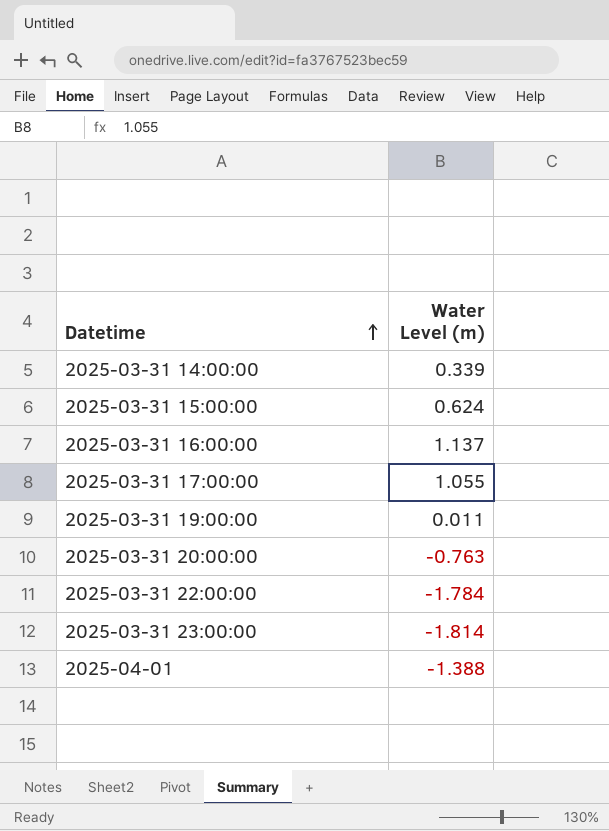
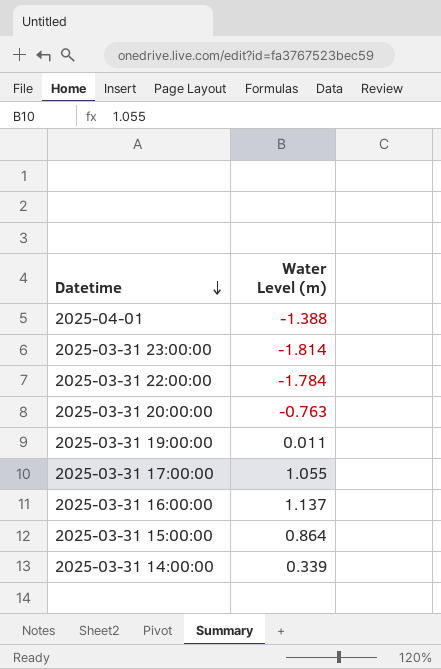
row order: Datetime ascending -> Datetime descending
2025-03-31 15:00:00 | Water Level (m): 0.624 -> 0.864

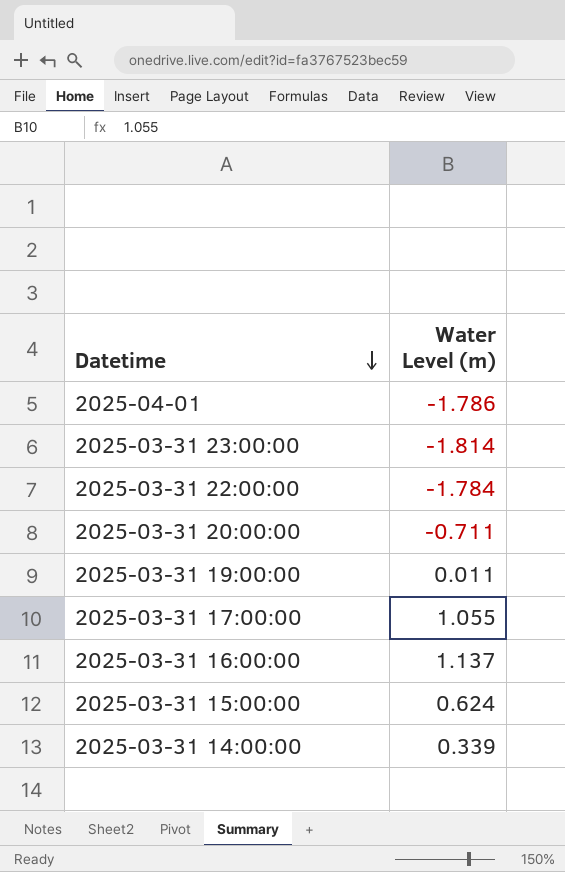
2025-04-01 | Water Level (m): -1.388 -> -1.786
2025-03-31 20:00:00 | Water Level (m): -0.763 -> -0.711
2025-03-31 15:00:00 | Water Level (m): 0.864 -> 0.624

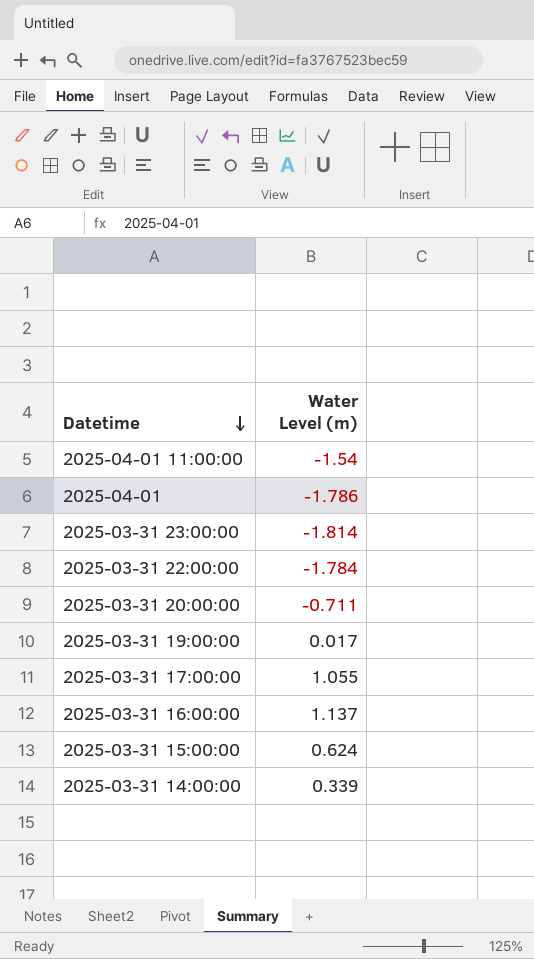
row 2025-04-01 11:00:00: none -> -1.54
2025-03-31 19:00:00 | Water Level (m): 0.011 -> 0.017

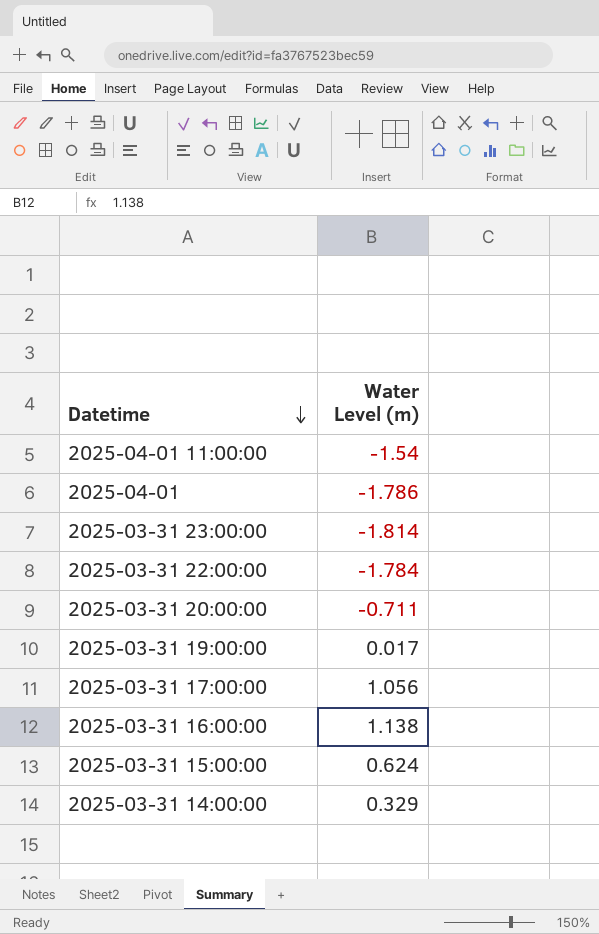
2025-03-31 17:00:00 | Water Level (m): 1.055 -> 1.056
2025-03-31 16:00:00 | Water Level (m): 1.137 -> 1.138
2025-03-31 14:00:00 | Water Level (m): 0.339 -> 0.329

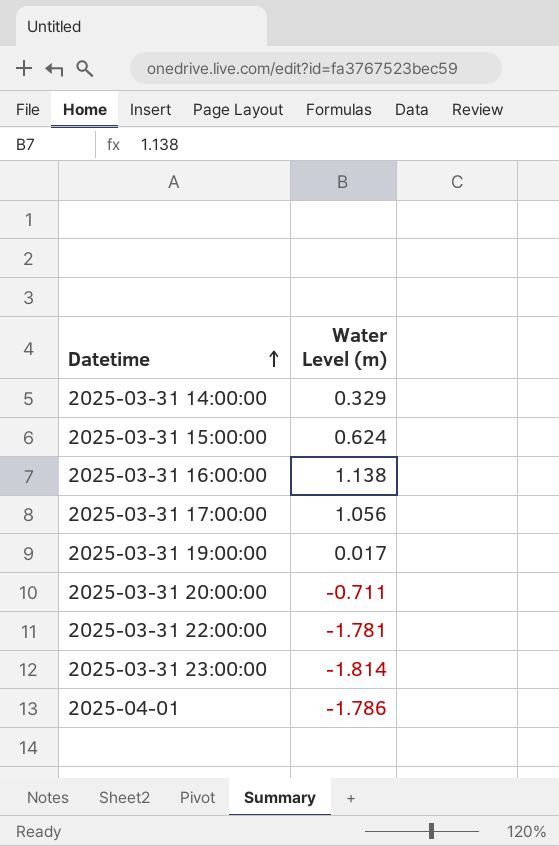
row order: Datetime descending -> Datetime ascending
row 2025-04-01 11:00:00: -1.54 -> none
2025-03-31 22:00:00 | Water Level (m): -1.784 -> -1.781

